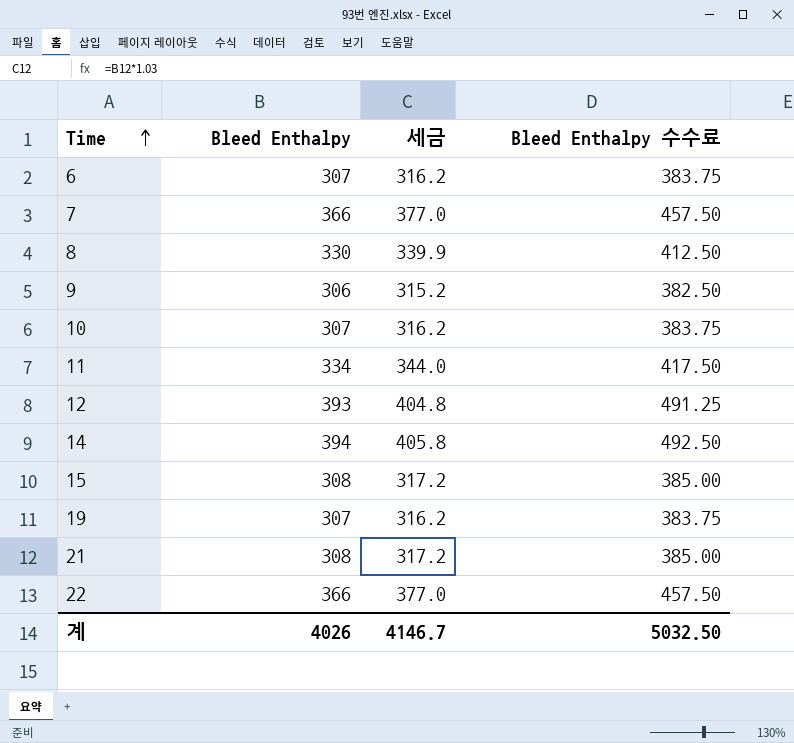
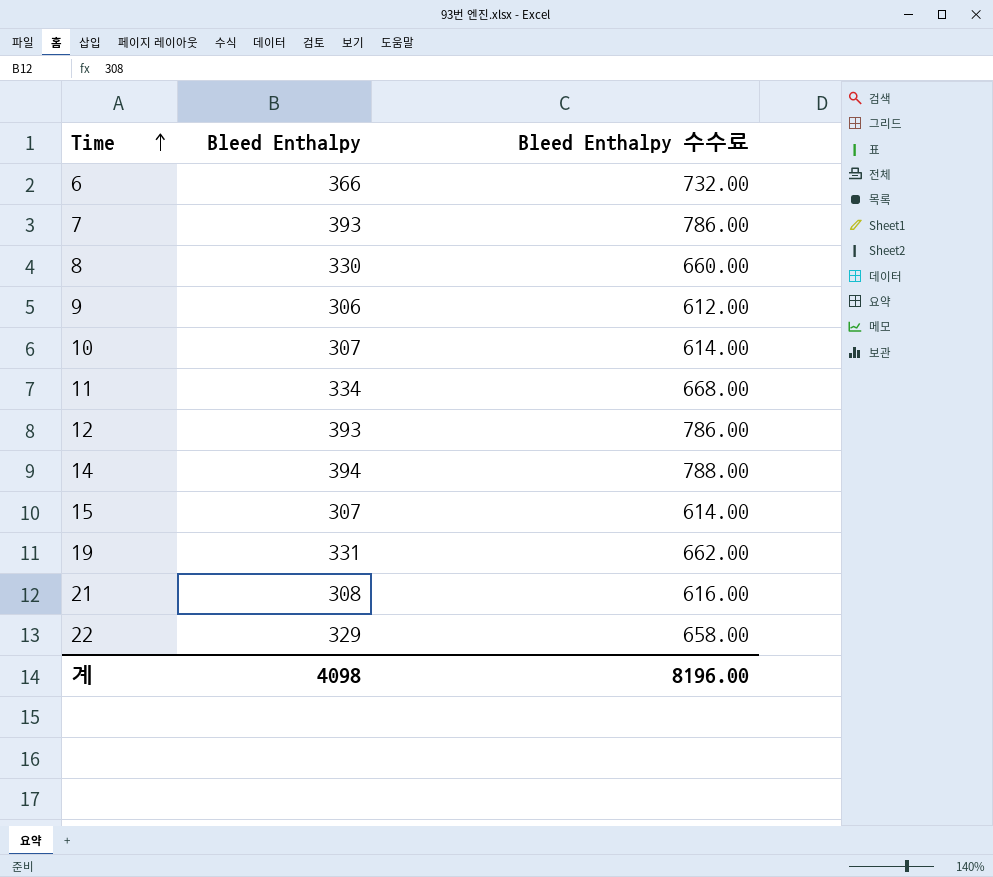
column 세금 | formula: [Bleed Enthalpy] * 1.03 -> none
column Bleed Enthalpy 수수료 | formula: [Bleed Enthalpy] * 1.25 -> [Bleed Enthalpy] * 2
6 | Bleed Enthalpy: 307 -> 366
7 | Bleed Enthalpy: 366 -> 393
15 | Bleed Enthalpy: 308 -> 307
19 | Bleed Enthalpy: 307 -> 331
22 | Bleed Enthalpy: 366 -> 329
계 | Bleed Enthalpy: 4026 -> 4098
계 | Bleed Enthalpy 수수료: 5032.50 -> 8196.00

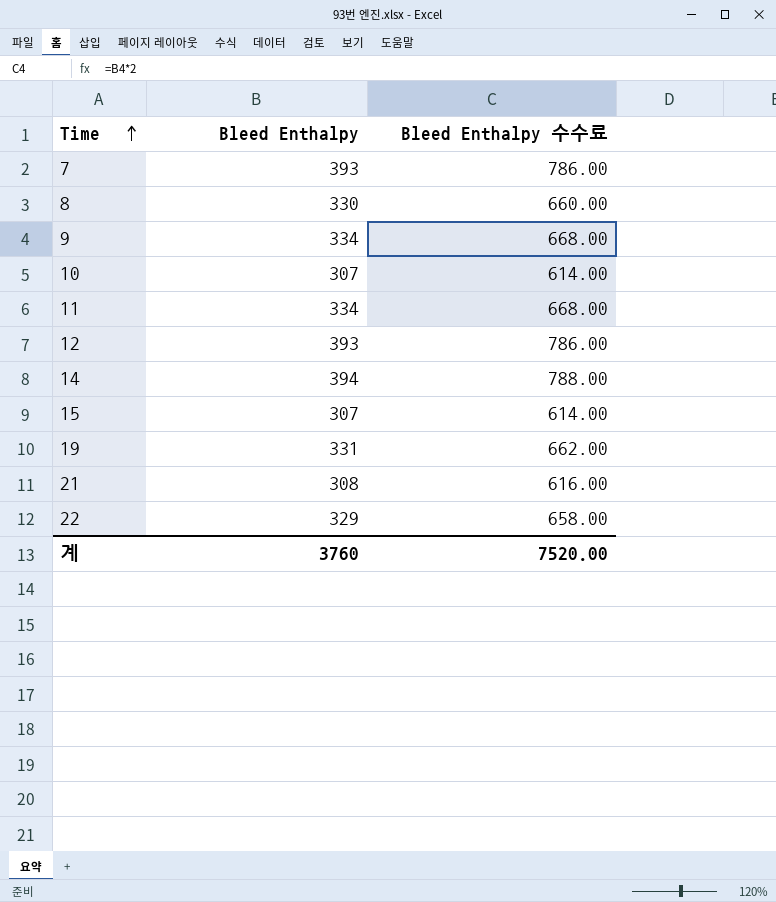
row 6: 366 | 732.00 -> none
9 | Bleed Enthalpy: 306 -> 334
9 | Bleed Enthalpy 수수료: 612.00 -> 668.00
계 | Bleed Enthalpy: 4098 -> 3760
계 | Bleed Enthalpy 수수료: 8196.00 -> 7520.00

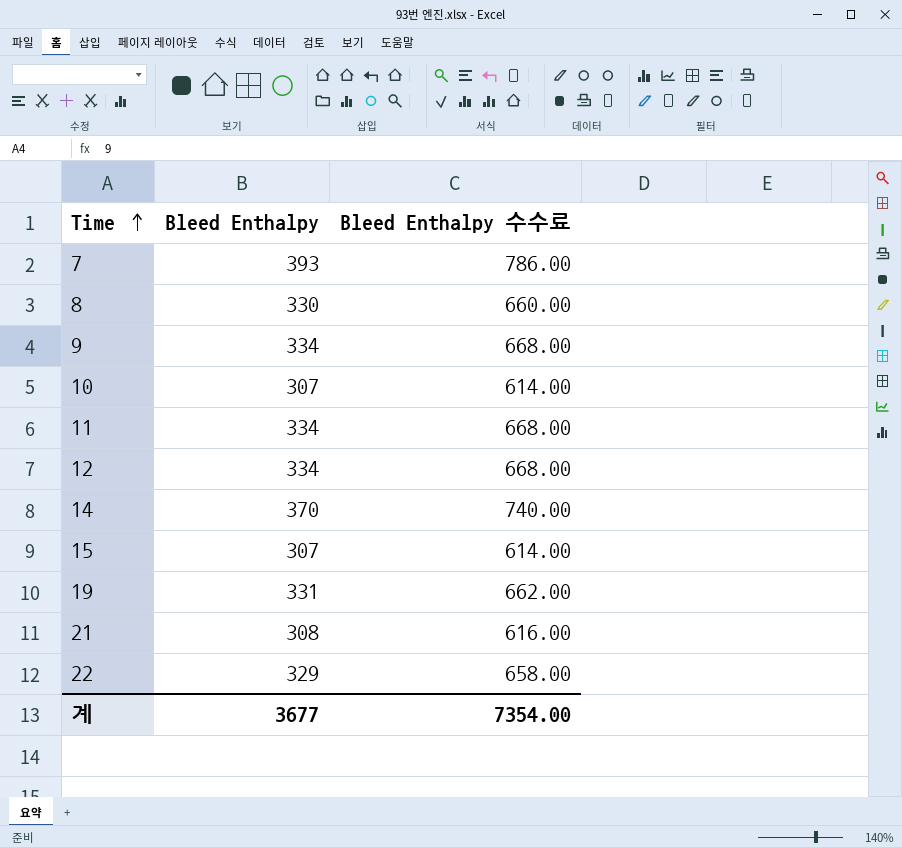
12 | Bleed Enthalpy: 393 -> 334
12 | Bleed Enthalpy 수수료: 786.00 -> 668.00
14 | Bleed Enthalpy: 394 -> 370
14 | Bleed Enthalpy 수수료: 788.00 -> 740.00
계 | Bleed Enthalpy: 3760 -> 3677
계 | Bleed Enthalpy 수수료: 7520.00 -> 7354.00

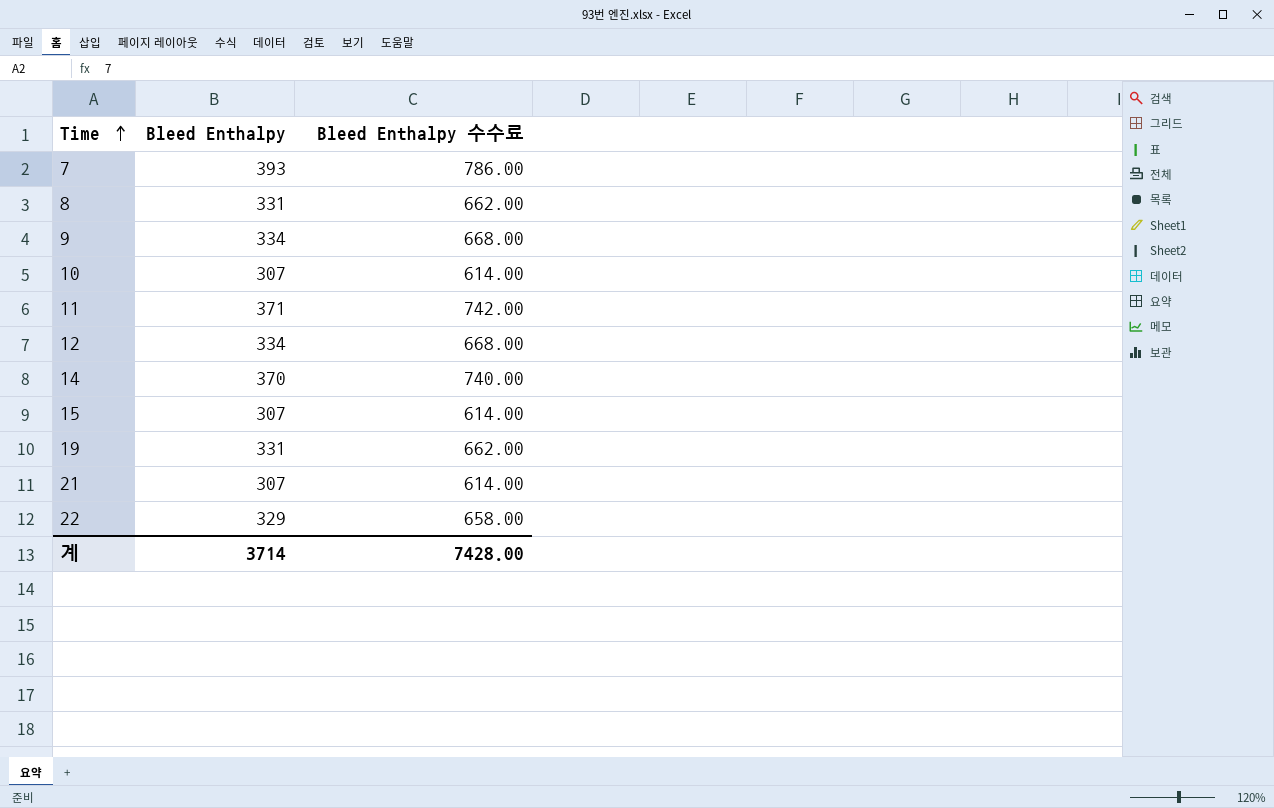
8 | Bleed Enthalpy: 330 -> 331
8 | Bleed Enthalpy 수수료: 660.00 -> 662.00
11 | Bleed Enthalpy: 334 -> 371
11 | Bleed Enthalpy 수수료: 668.00 -> 742.00
21 | Bleed Enthalpy: 308 -> 307
21 | Bleed Enthalpy 수수료: 616.00 -> 614.00
계 | Bleed Enthalpy: 3677 -> 3714
계 | Bleed Enthalpy 수수료: 7354.00 -> 7428.00

